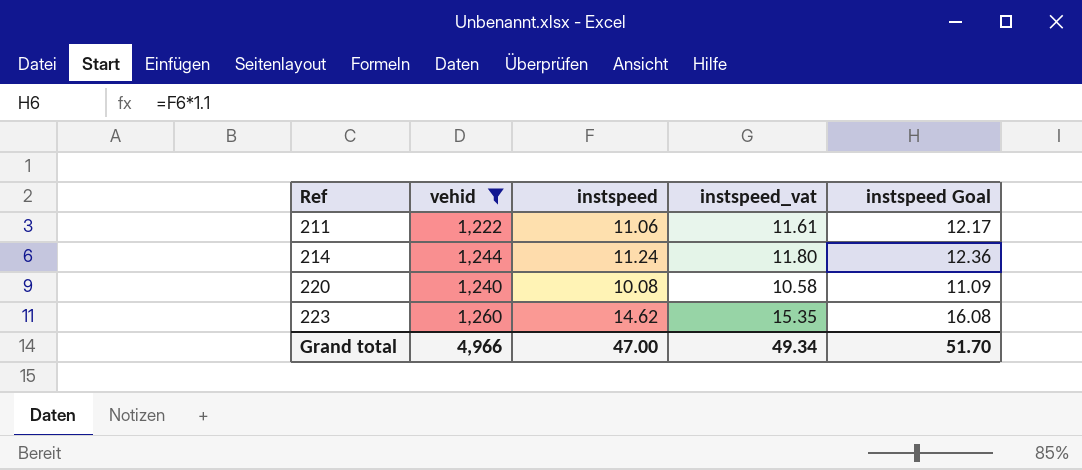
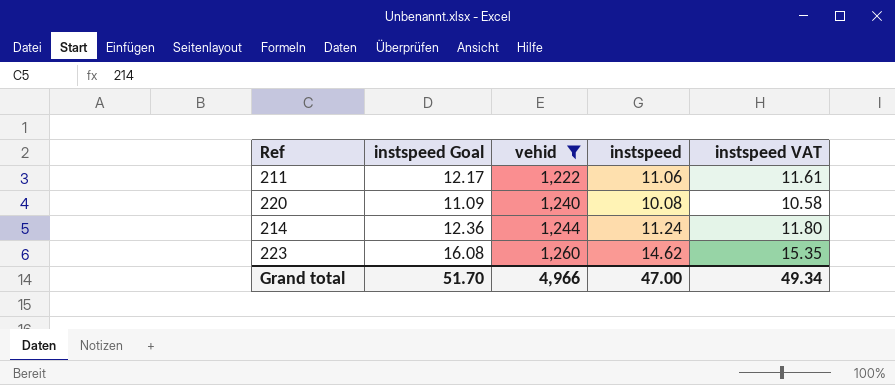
row order: Ref ascending -> vehid ascending
column instspeed Goal | position: 5 -> 2
column name: instspeed_vat -> instspeed VAT

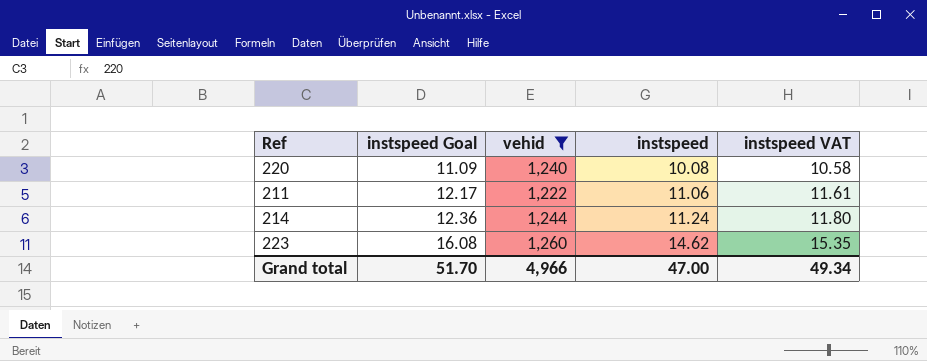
row order: vehid ascending -> instspeed Goal ascending

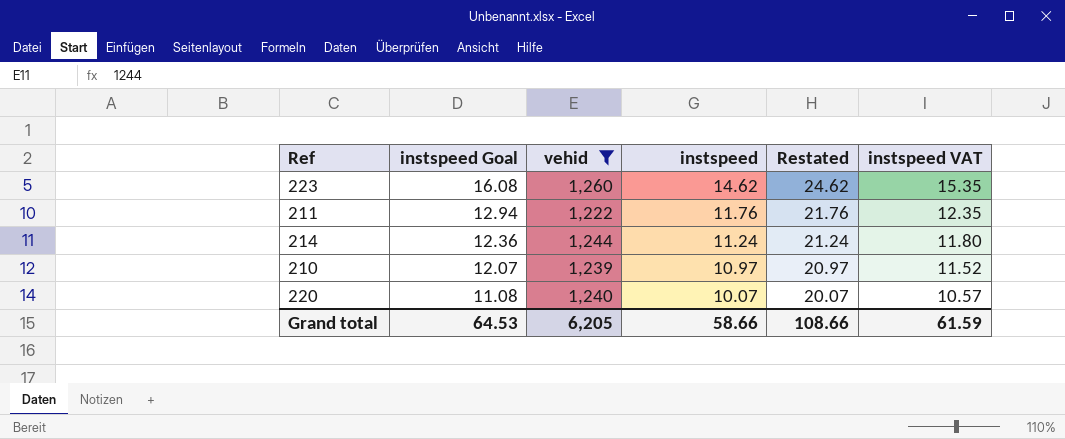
row order: instspeed Goal ascending -> instspeed Goal descending
column Restated | formula: none -> [instspeed] + 10
211 | instspeed Goal: 12.17 -> 12.94
211 | instspeed: 11.06 -> 11.76
211 | instspeed VAT: 11.61 -> 12.35
row 210: none -> 12.07 | 1,239 | 10.97 | 20.97 | 11.52
220 | instspeed Goal: 11.09 -> 11.08
220 | instspeed: 10.08 -> 10.07
220 | instspeed VAT: 10.58 -> 10.57
Grand total | instspeed Goal: 51.70 -> 64.53
Grand total | vehid: 4,966 -> 6,205
Grand total | instspeed: 47.00 -> 58.66
Grand total | instspeed VAT: 49.34 -> 61.59

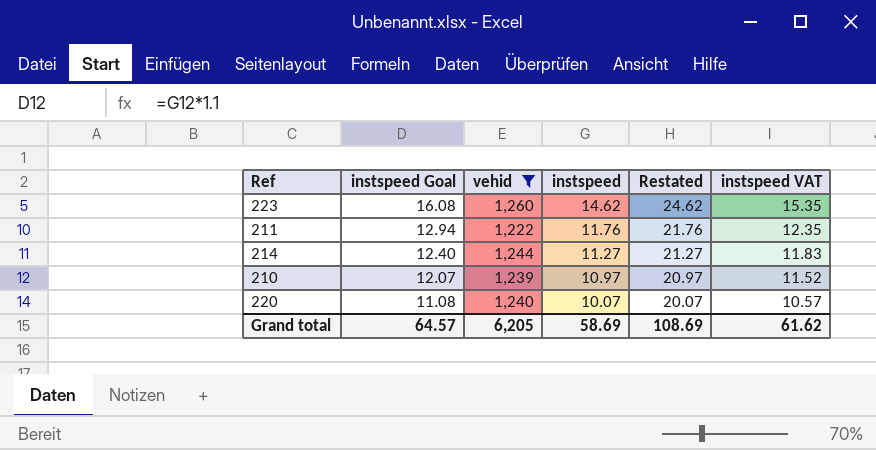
214 | instspeed Goal: 12.36 -> 12.40
214 | instspeed: 11.24 -> 11.27
214 | Restated: 21.24 -> 21.27
214 | instspeed VAT: 11.80 -> 11.83
Grand total | instspeed Goal: 64.53 -> 64.57
Grand total | instspeed: 58.66 -> 58.69
Grand total | Restated: 108.66 -> 108.69
Grand total | instspeed VAT: 61.59 -> 61.62

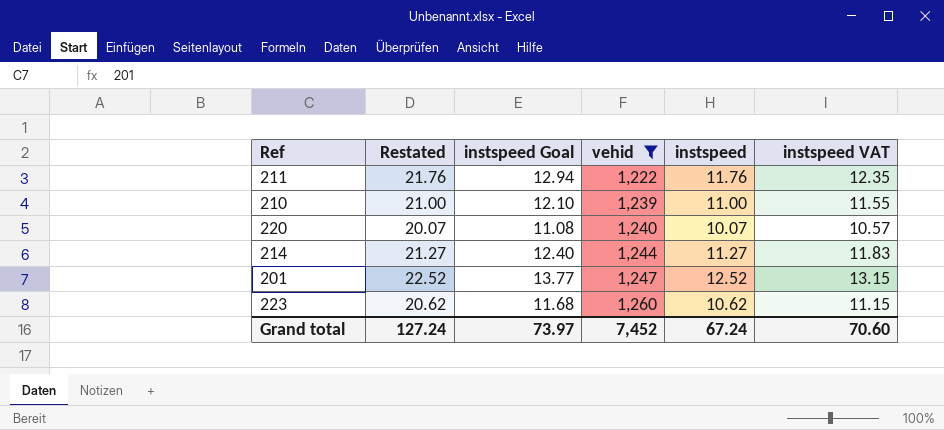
row order: instspeed Goal descending -> vehid ascending
column Restated | position: 5 -> 2
210 | Restated: 20.97 -> 21.00
210 | instspeed Goal: 12.07 -> 12.10
210 | instspeed: 10.97 -> 11.00
210 | instspeed VAT: 11.52 -> 11.55
row 201: none -> 22.52 | 13.77 | 1,247 | 12.52 | 13.15
223 | Restated: 24.62 -> 20.62
223 | instspeed Goal: 16.08 -> 11.68
223 | instspeed: 14.62 -> 10.62
223 | instspeed VAT: 15.35 -> 11.15
Grand total | Restated: 108.69 -> 127.24
Grand total | instspeed Goal: 64.57 -> 73.97
Grand total | vehid: 6,205 -> 7,452
Grand total | instspeed: 58.69 -> 67.24
Grand total | instspeed VAT: 61.62 -> 70.60

